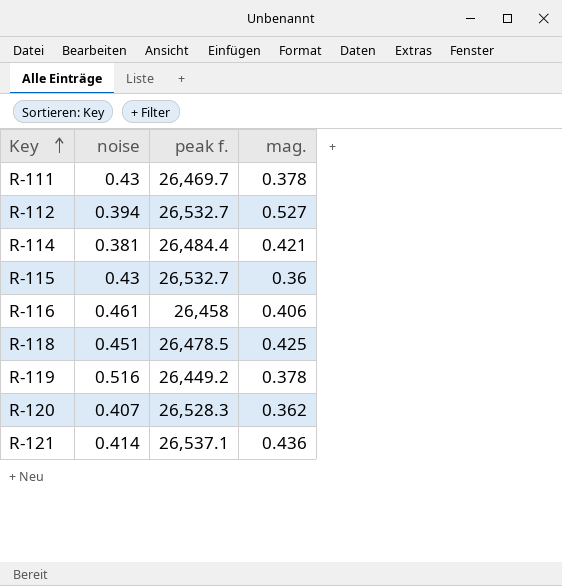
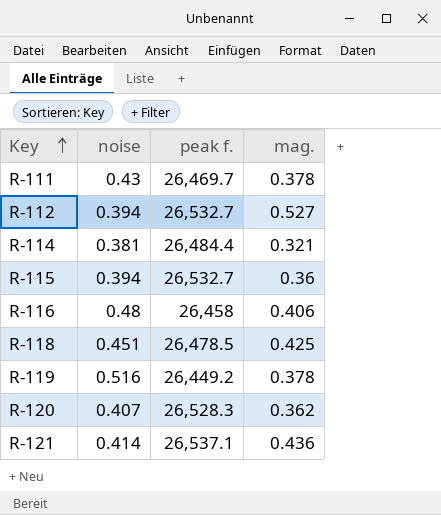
R-114 | mag.: 0.421 -> 0.321
R-115 | noise: 0.43 -> 0.394
R-116 | noise: 0.461 -> 0.48

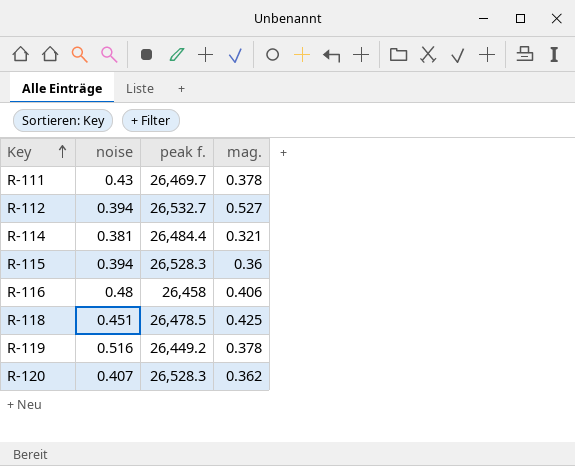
row R-121: 0.414 | 26,537.1 | 0.436 -> none
R-115 | peak f.: 26,532.7 -> 26,528.3

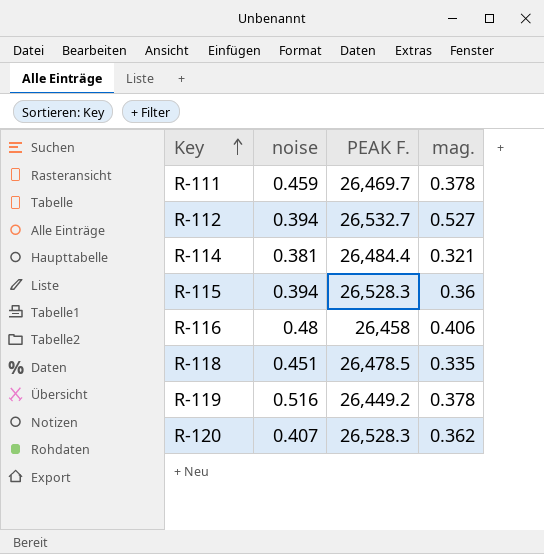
column name: peak f. -> PEAK F.
R-111 | noise: 0.43 -> 0.459
R-118 | mag.: 0.425 -> 0.335

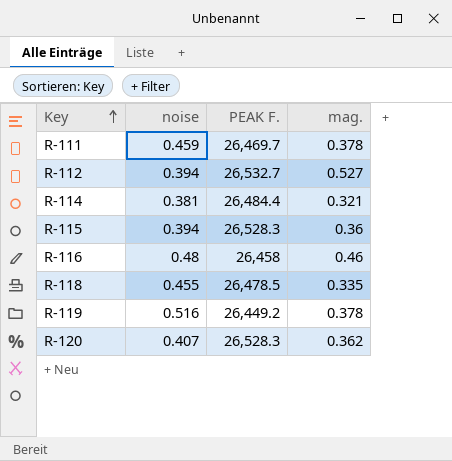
R-116 | mag.: 0.406 -> 0.46
R-118 | noise: 0.451 -> 0.455

